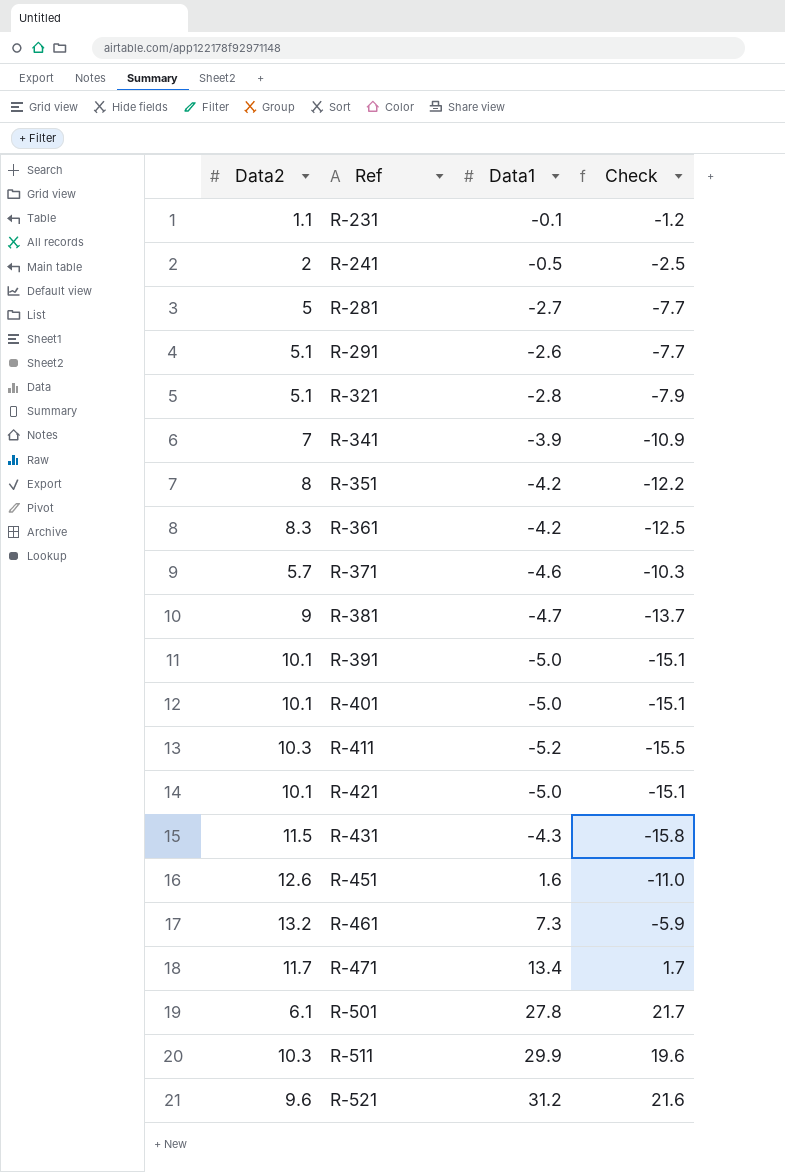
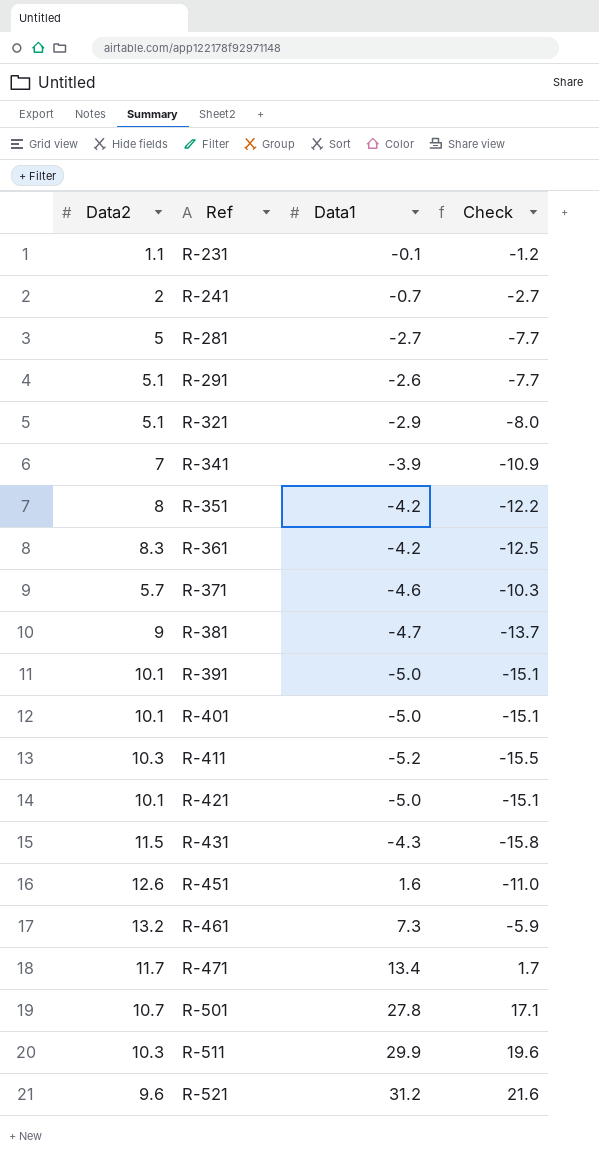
R-241 | Data1: -0.5 -> -0.7
R-241 | Check: -2.5 -> -2.7
R-321 | Data1: -2.8 -> -2.9
R-321 | Check: -7.9 -> -8.0
R-501 | Data2: 6.1 -> 10.7
R-501 | Check: 21.7 -> 17.1

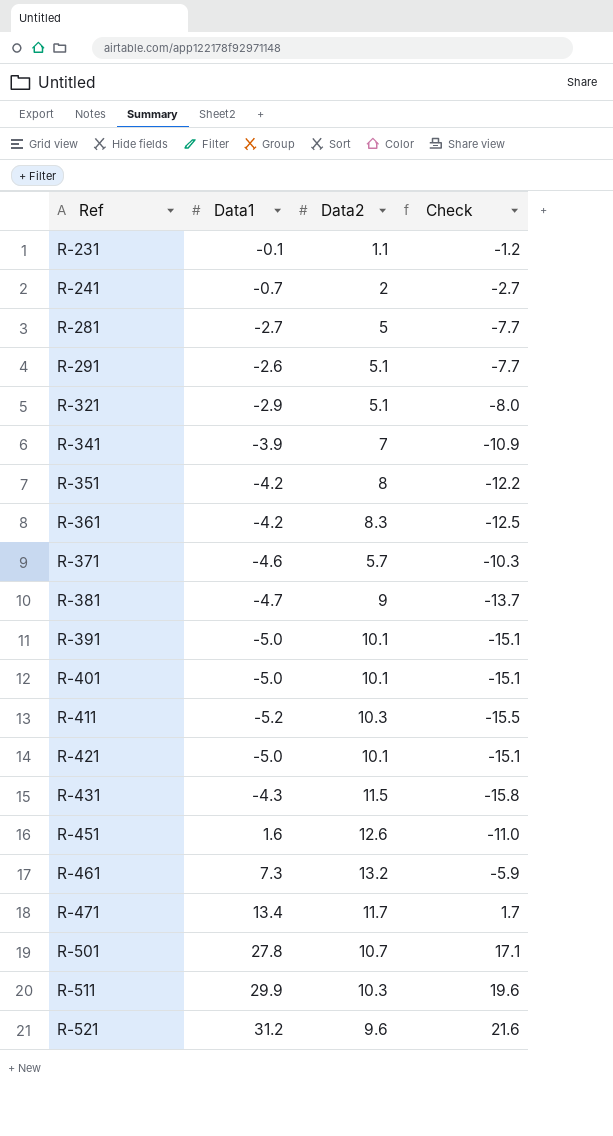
column Data2 | position: 1 -> 3

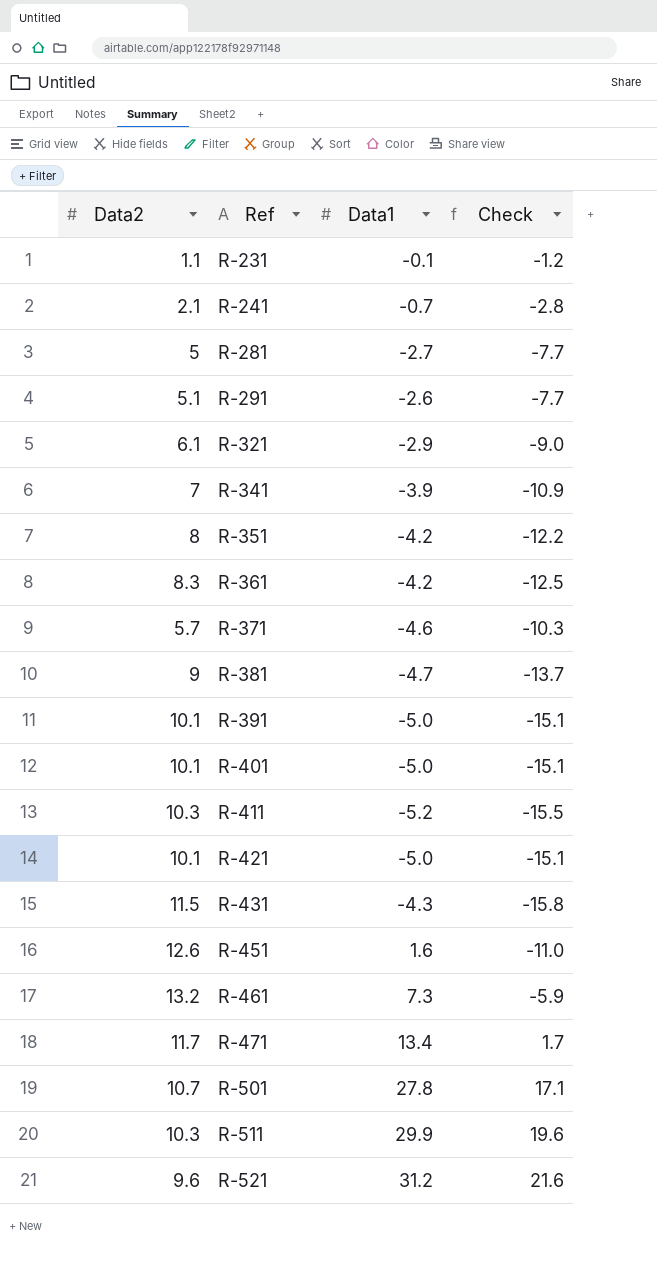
column Data2 | position: 3 -> 1
R-241 | Data2: 2 -> 2.1
R-241 | Check: -2.7 -> -2.8
R-321 | Data2: 5.1 -> 6.1
R-321 | Check: -8.0 -> -9.0

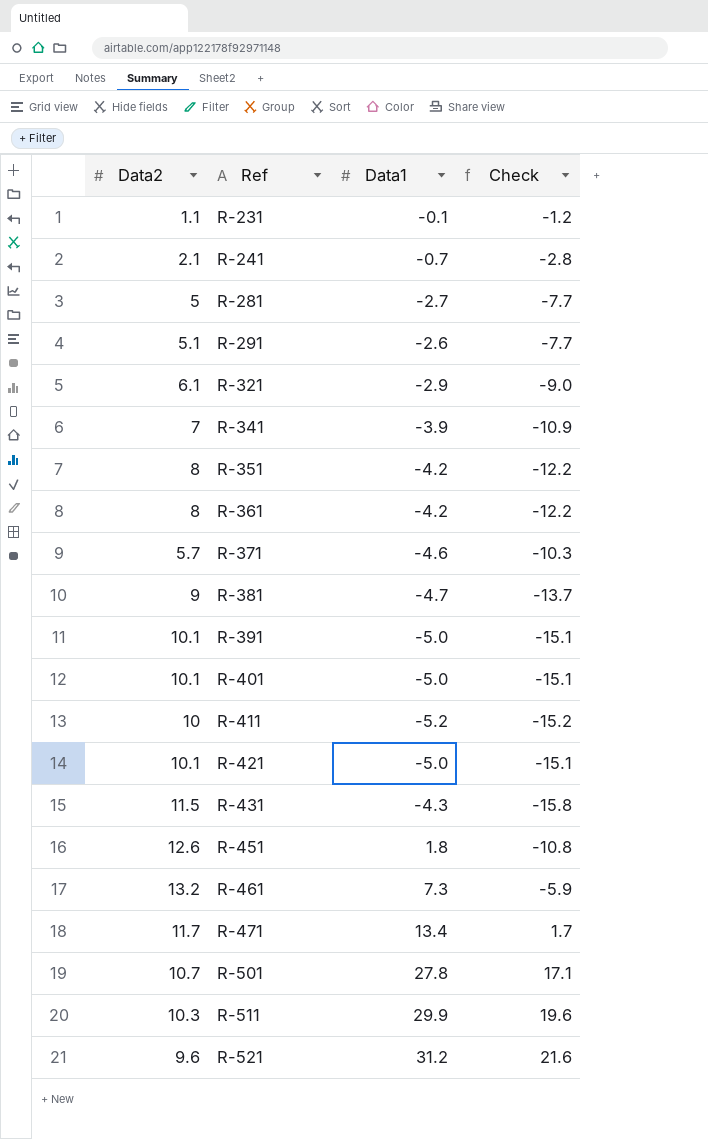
R-361 | Data2: 8.3 -> 8
R-361 | Check: -12.5 -> -12.2
R-411 | Data2: 10.3 -> 10
R-411 | Check: -15.5 -> -15.2
R-451 | Data1: 1.6 -> 1.8
R-451 | Check: -11.0 -> -10.8

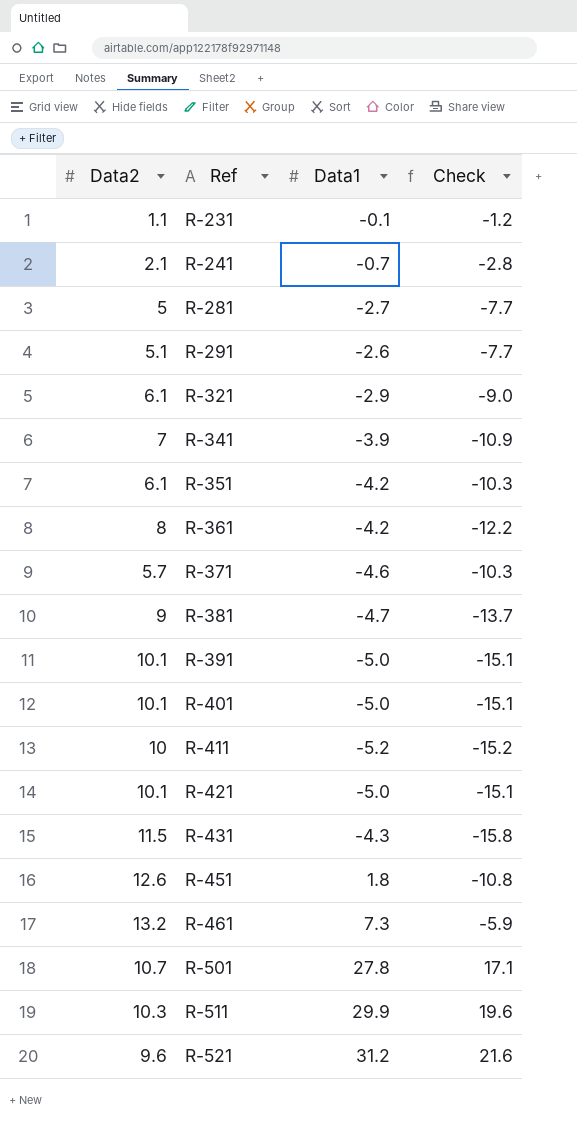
row R-471: 11.7 | 13.4 | 1.7 -> none
R-351 | Data2: 8 -> 6.1
R-351 | Check: -12.2 -> -10.3

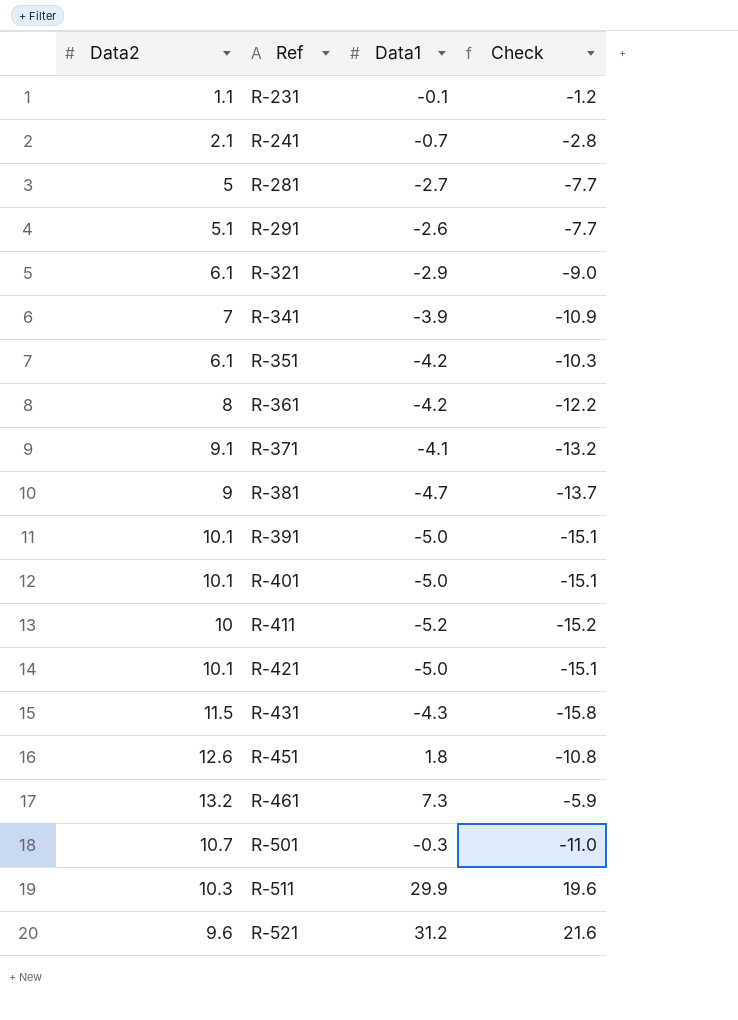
R-371 | Data2: 5.7 -> 9.1
R-371 | Data1: -4.6 -> -4.1
R-371 | Check: -10.3 -> -13.2
R-501 | Data1: 27.8 -> -0.3
R-501 | Check: 17.1 -> -11.0

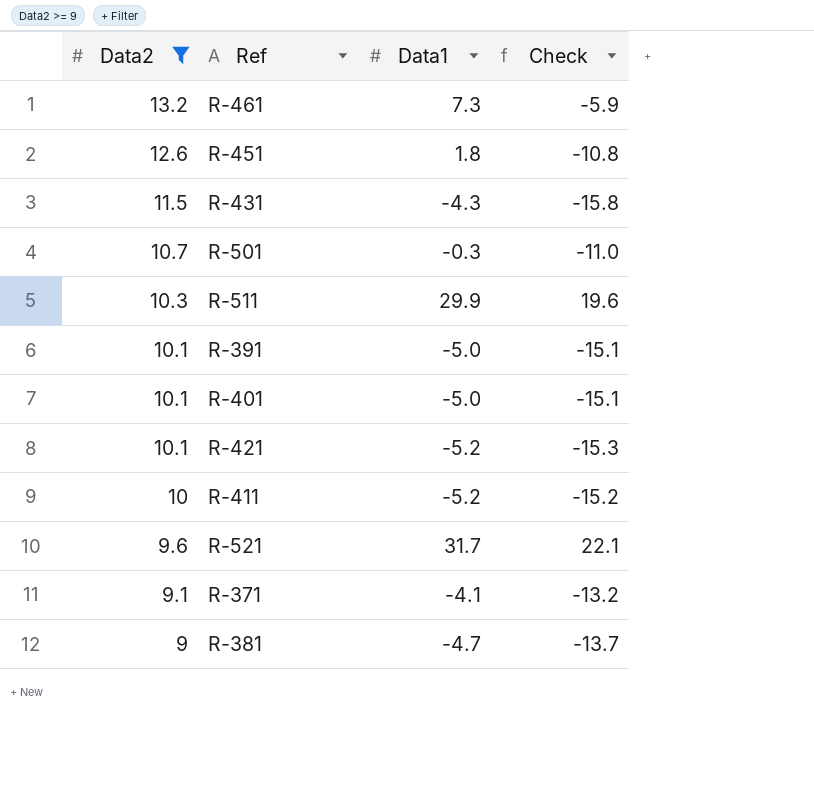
filter: none -> Data2 >= 9
row order: Ref ascending -> Data2 descending
R-421 | Data1: -5.0 -> -5.2
R-421 | Check: -15.1 -> -15.3
R-521 | Data1: 31.2 -> 31.7
R-521 | Check: 21.6 -> 22.1

